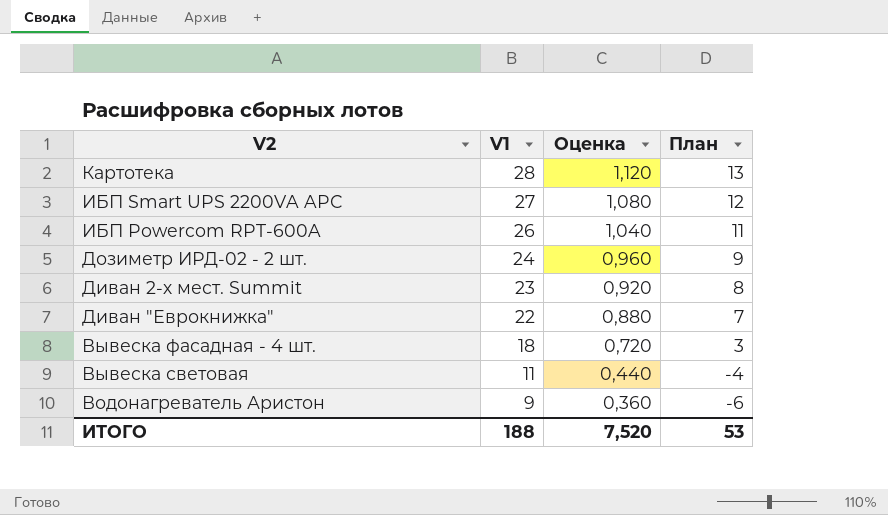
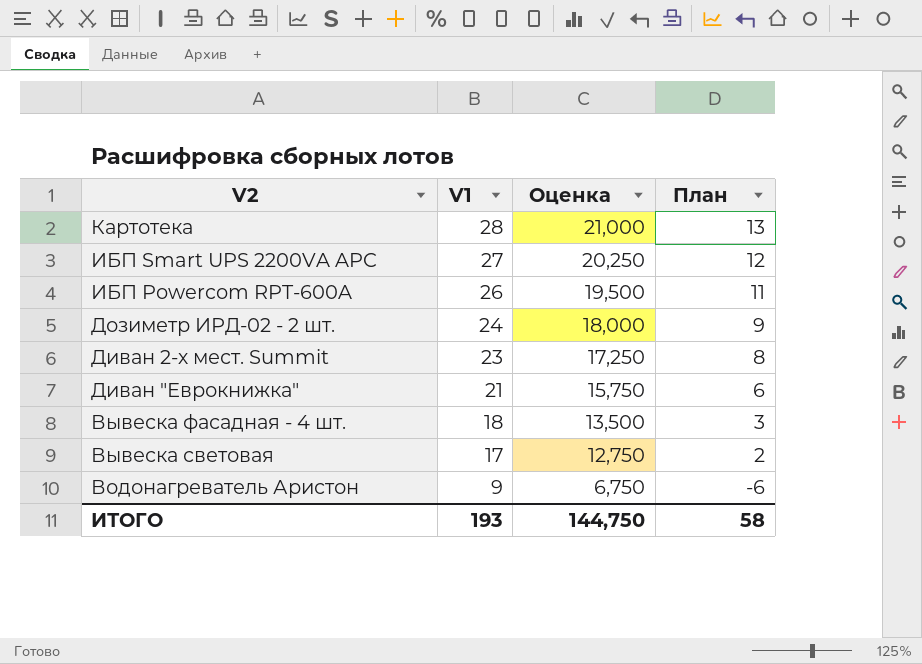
column Оценка | formula: [V1] * 0,04 -> [V1] * 0,75
Диван "Еврокнижка" | V1: 22 -> 21
Диван "Еврокнижка" | План: 7 -> 6
Вывеска световая | V1: 11 -> 17
Вывеска световая | План: -4 -> 2
ИТОГО | V1: 188 -> 193
ИТОГО | Оценка: 7,520 -> 144,750
ИТОГО | План: 53 -> 58

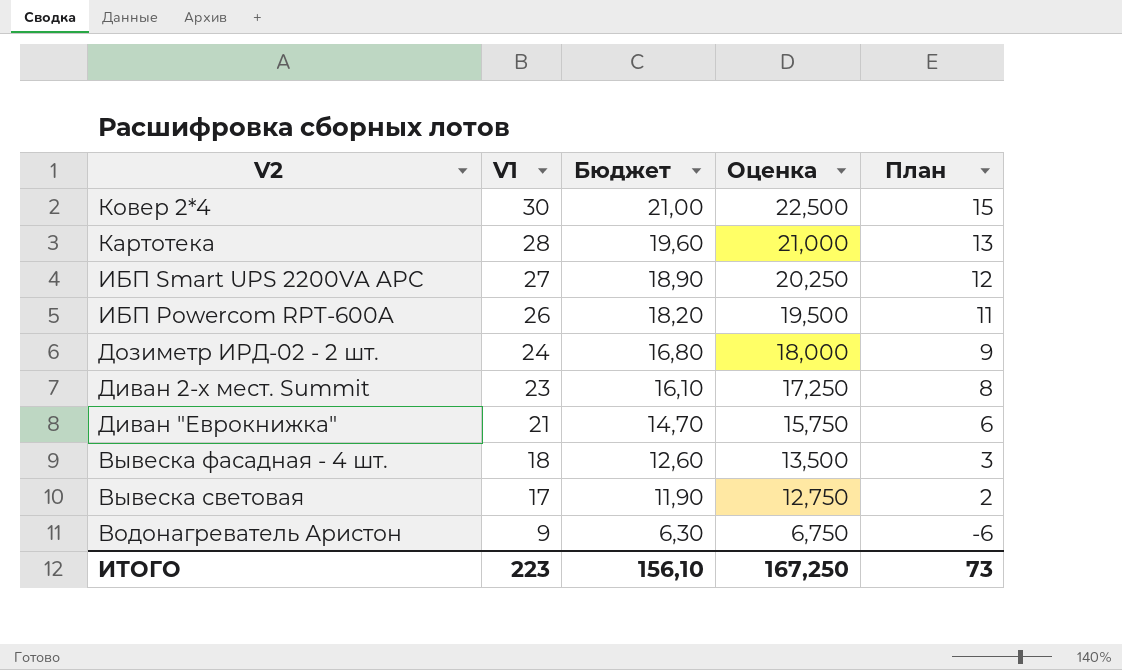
column Бюджет | formula: none -> [V1] * 0,7
row Ковер 2*4: none -> 30 | 21,00 | 22,500 | 15
ИТОГО | V1: 193 -> 223
ИТОГО | Оценка: 144,750 -> 167,250
ИТОГО | План: 58 -> 73

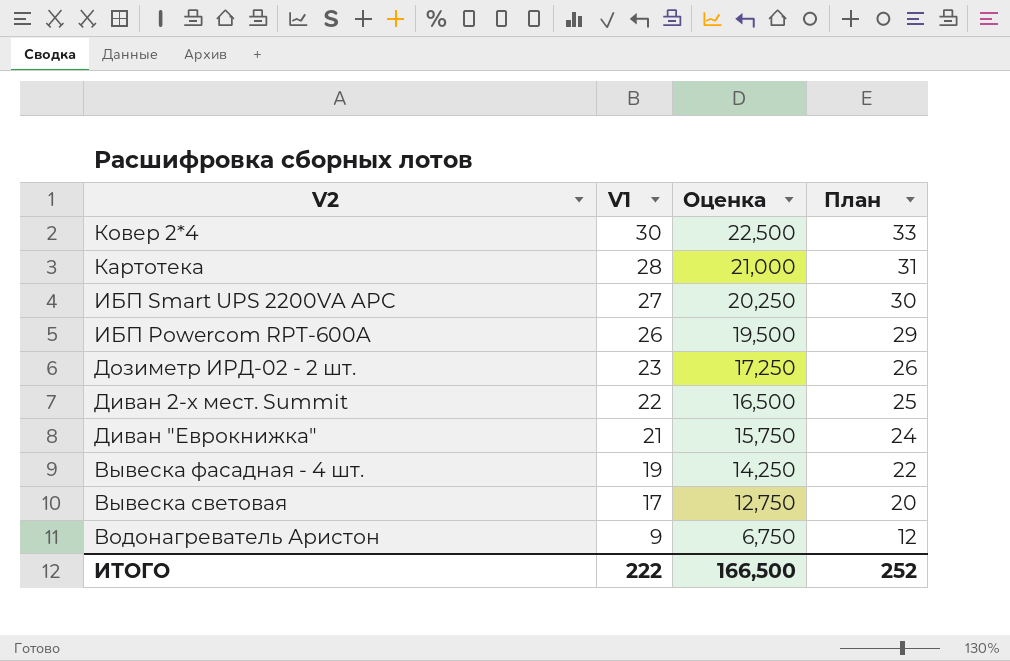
column Бюджет | formula: [V1] * 0,7 -> none
column План | formula: [V1] - 15 -> [V1] + 3
Дозиметр ИРД-02 - 2 шт. | V1: 24 -> 23
Дозиметр ИРД-02 - 2 шт. | Оценка: 18,000 -> 17,250
Диван 2-х мест. Summit | V1: 23 -> 22
Диван 2-х мест. Summit | Оценка: 17,250 -> 16,500
Вывеска фасадная - 4 шт. | V1: 18 -> 19
Вывеска фасадная - 4 шт. | Оценка: 13,500 -> 14,250
ИТОГО | V1: 223 -> 222
ИТОГО | Оценка: 167,250 -> 166,500
ИТОГО | План: 73 -> 252

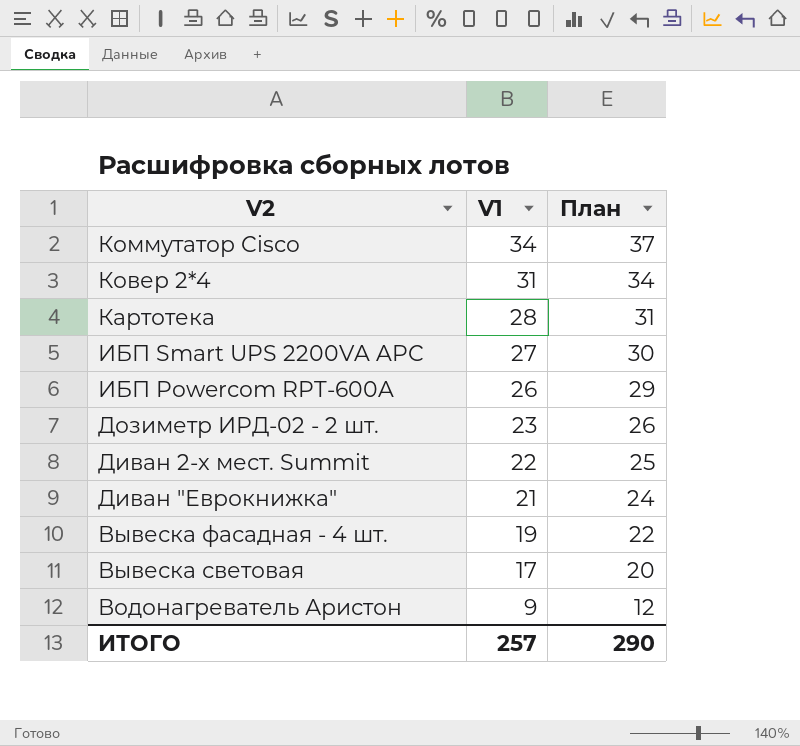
column Оценка | formula: [V1] * 0,75 -> none
row Коммутатор Cisco: none -> 34 | 37
Ковер 2*4 | V1: 30 -> 31
Ковер 2*4 | План: 33 -> 34
ИТОГО | V1: 222 -> 257
ИТОГО | План: 252 -> 290

